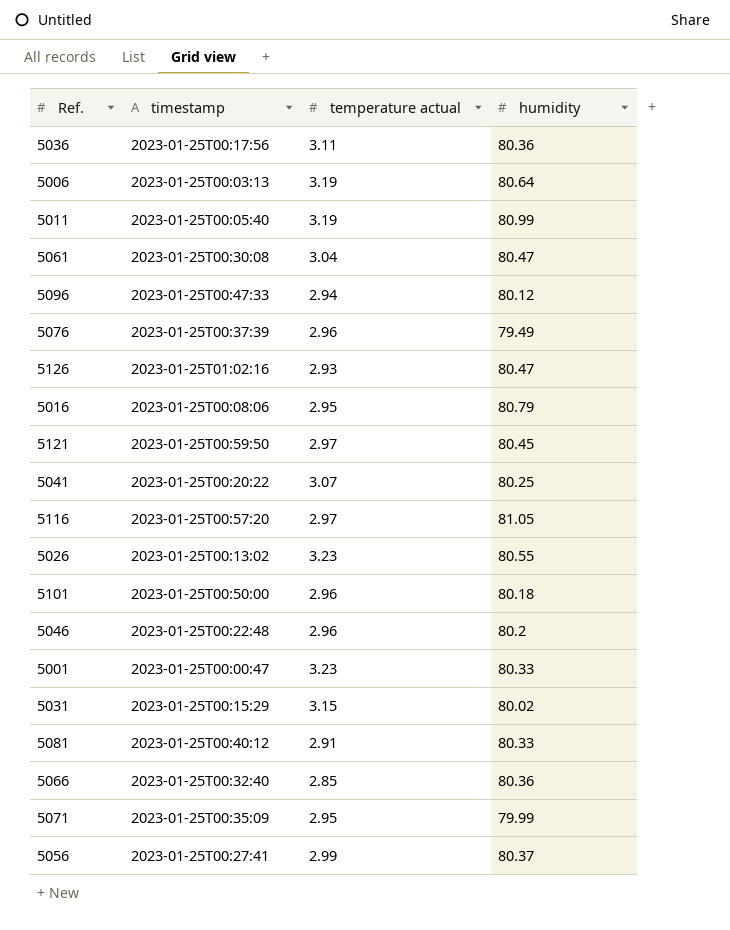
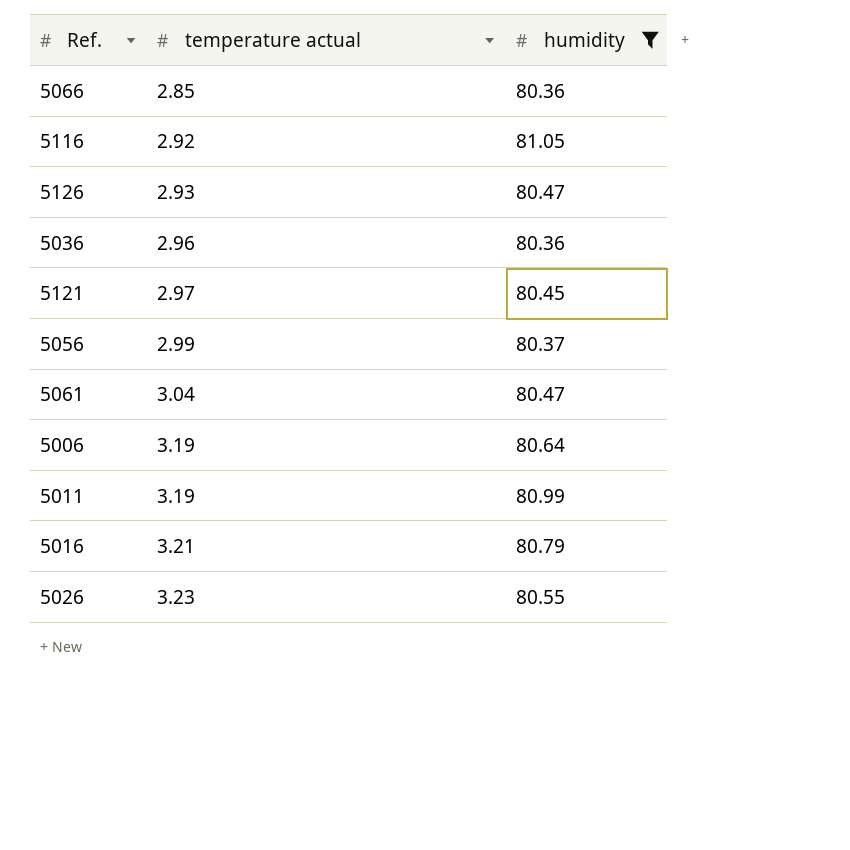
filter: none -> humidity >= 80.36
row order: none -> temperature actual ascending
column timestamp | position: 2 -> none
5116 | temperature actual: 2.97 -> 2.92
5036 | temperature actual: 3.11 -> 2.96
5016 | temperature actual: 2.95 -> 3.21

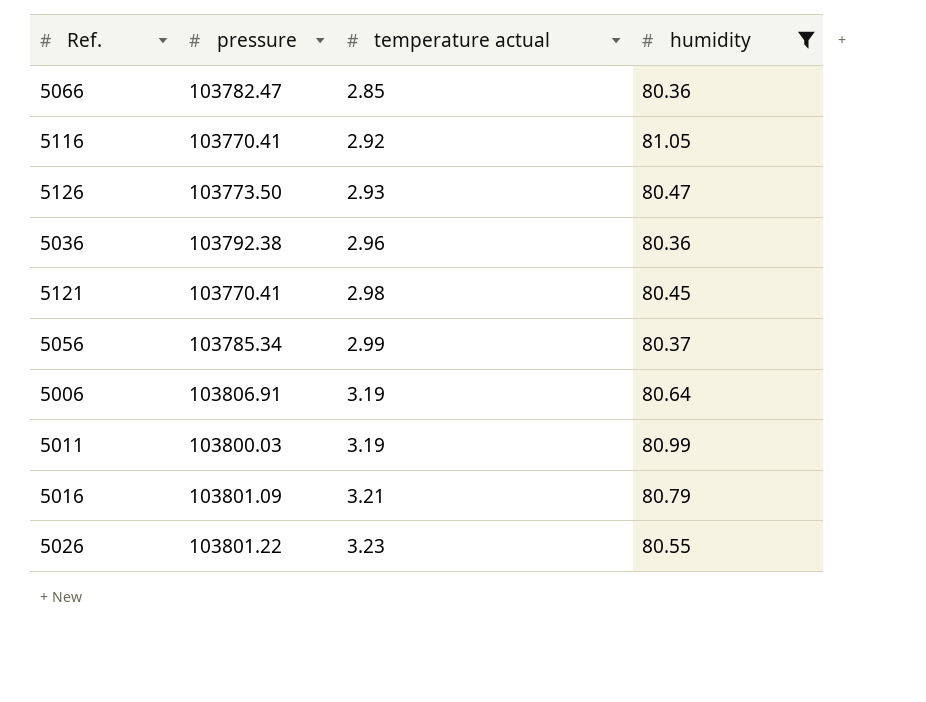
column pressure | position: none -> 2
row 5061: 3.04 | 80.47 -> none
5121 | temperature actual: 2.97 -> 2.98

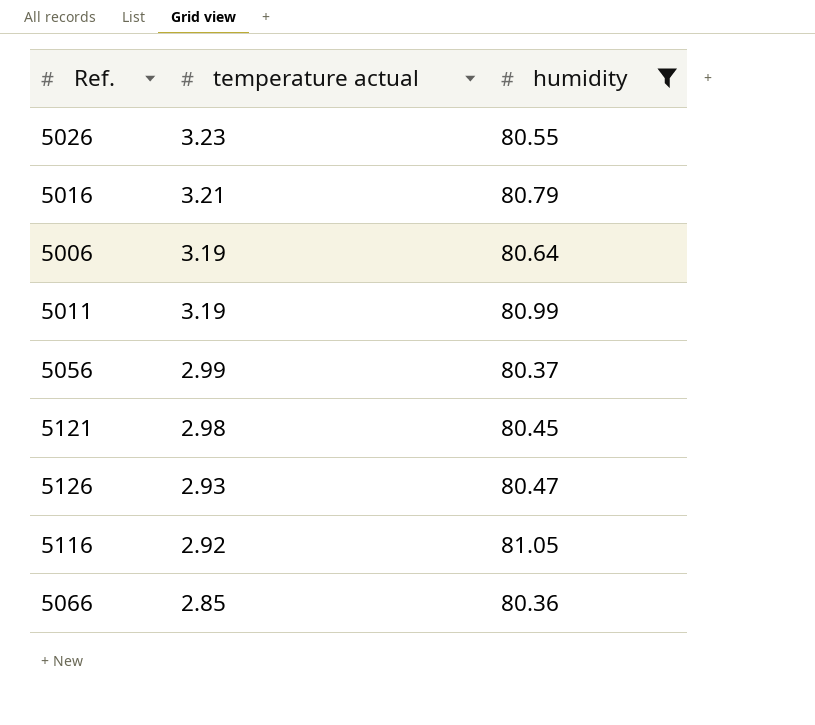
row order: temperature actual ascending -> temperature actual descending
column pressure | position: 2 -> none
row 5036: 103792.38 | 2.96 | 80.36 -> none

